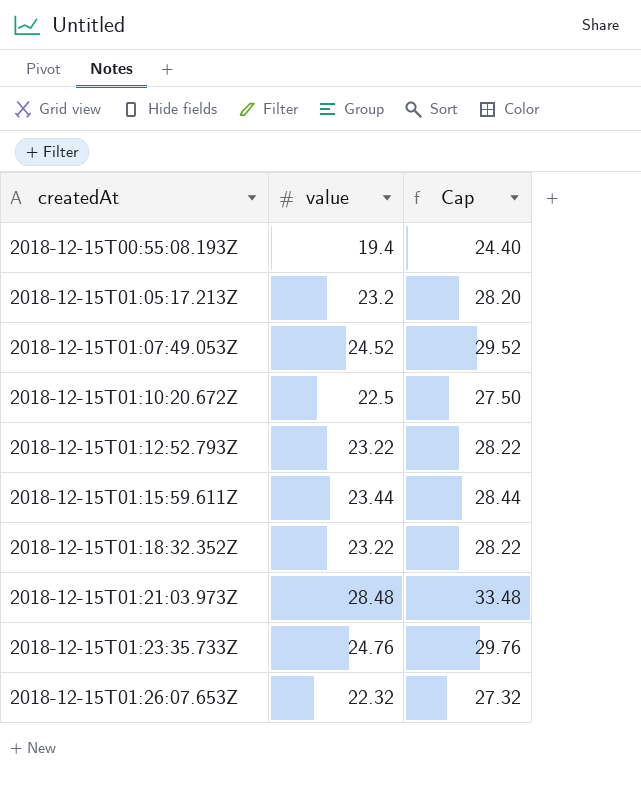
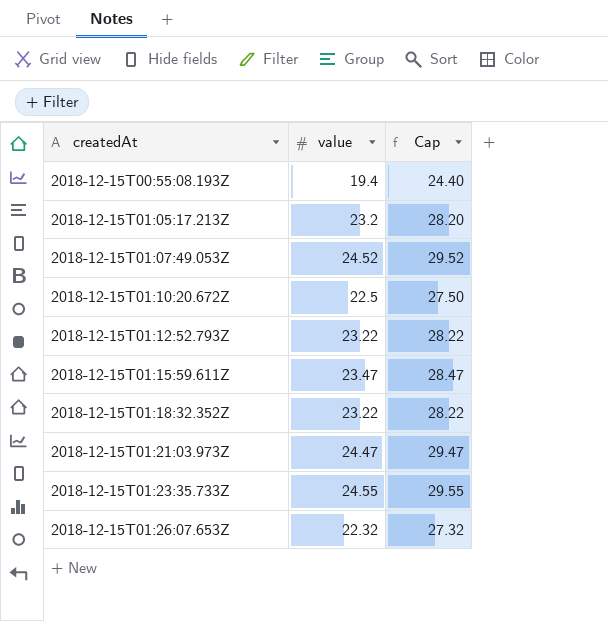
2018-12-15T01:15:59.611Z | value: 23.44 -> 23.47
2018-12-15T01:15:59.611Z | Cap: 28.44 -> 28.47
2018-12-15T01:21:03.973Z | value: 28.48 -> 24.47
2018-12-15T01:21:03.973Z | Cap: 33.48 -> 29.47
2018-12-15T01:23:35.733Z | value: 24.76 -> 24.55
2018-12-15T01:23:35.733Z | Cap: 29.76 -> 29.55

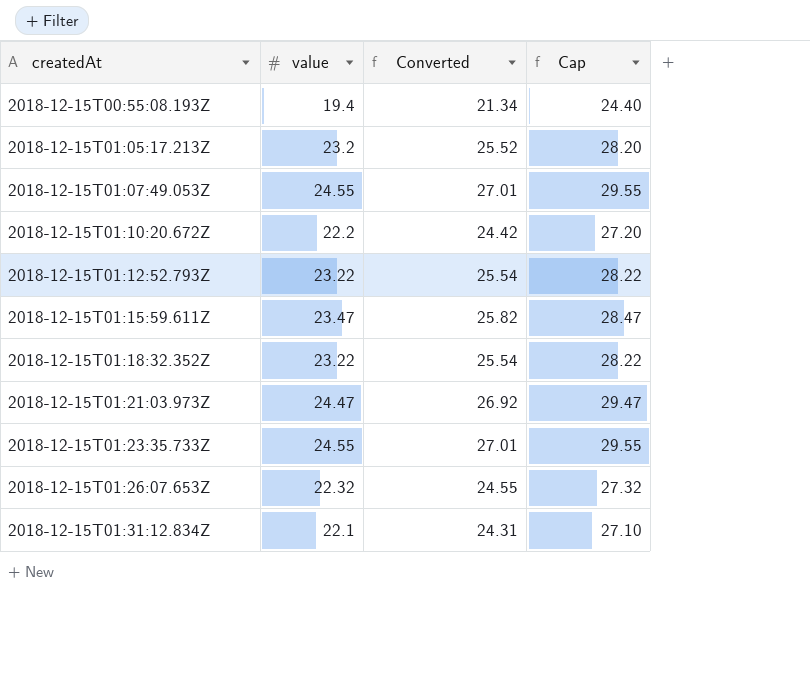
column Converted | formula: none -> [value] * 1.1
2018-12-15T01:07:49.053Z | value: 24.52 -> 24.55
2018-12-15T01:07:49.053Z | Cap: 29.52 -> 29.55
2018-12-15T01:10:20.672Z | value: 22.5 -> 22.2
2018-12-15T01:10:20.672Z | Cap: 27.50 -> 27.20
row 2018-12-15T01:31:12.834Z: none -> 22.1 | 24.31 | 27.10

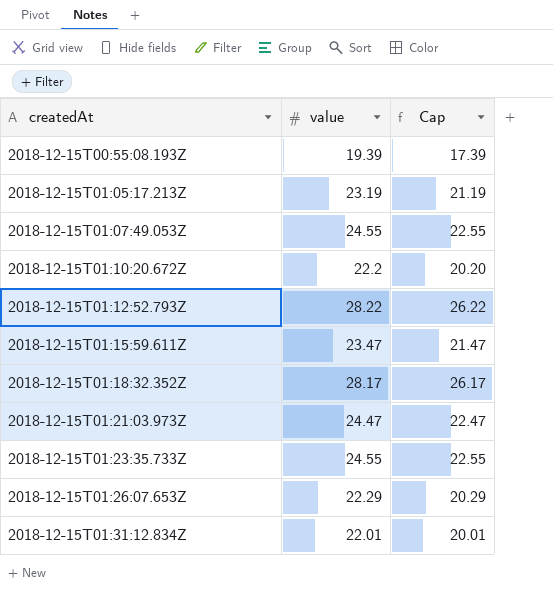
column Converted | formula: [value] * 1.1 -> none
column Cap | formula: [value] + 5 -> [value] - 2
2018-12-15T00:55:08.193Z | value: 19.4 -> 19.39
2018-12-15T01:05:17.213Z | value: 23.2 -> 23.19
2018-12-15T01:12:52.793Z | value: 23.22 -> 28.22
2018-12-15T01:18:32.352Z | value: 23.22 -> 28.17
2018-12-15T01:26:07.653Z | value: 22.32 -> 22.29
2018-12-15T01:31:12.834Z | value: 22.1 -> 22.01

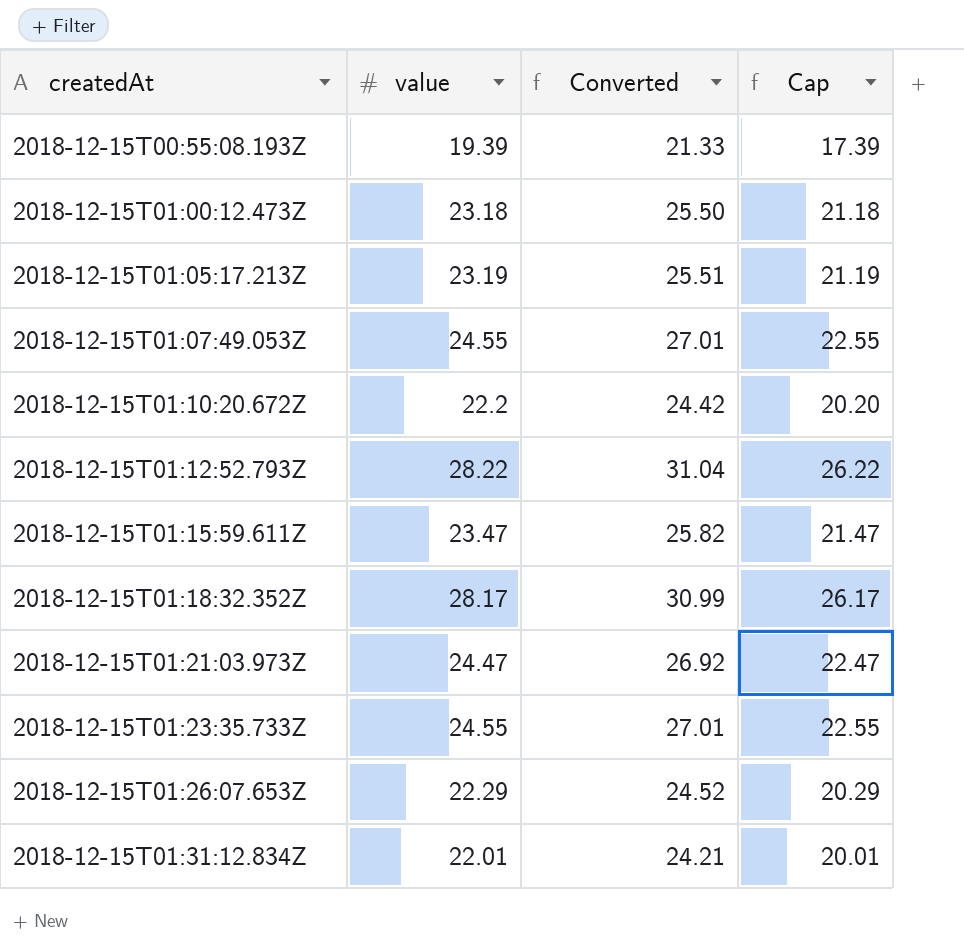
column Converted | formula: none -> [value] * 1.1
row 2018-12-15T01:00:12.473Z: none -> 23.18 | 25.50 | 21.18

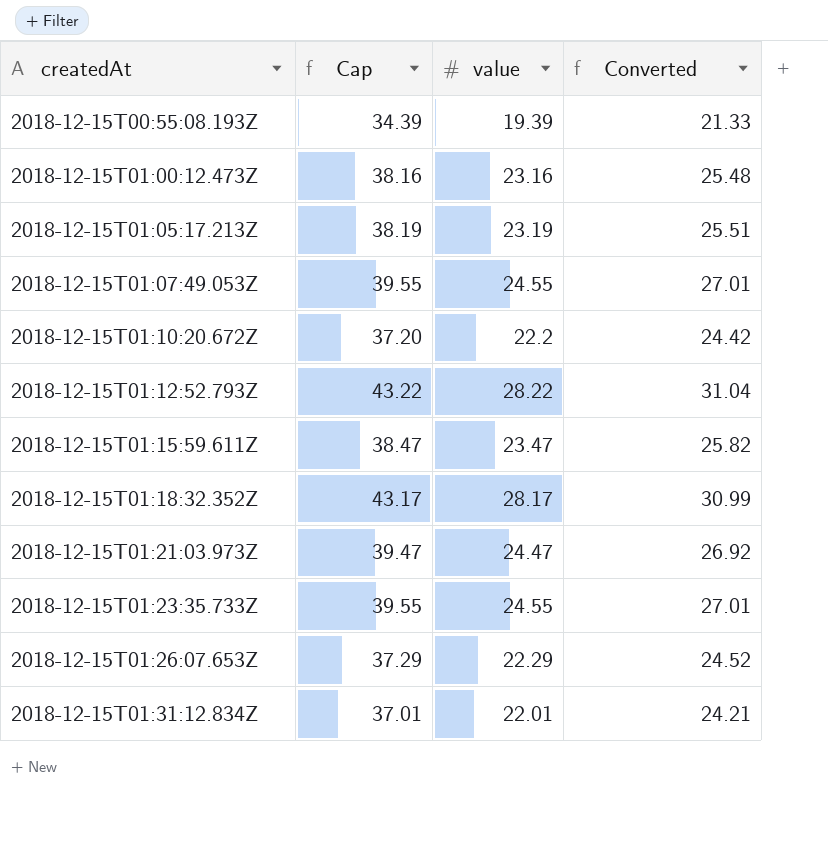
column Cap | formula: [value] - 2 -> [value] + 15
column Cap | position: 4 -> 2
2018-12-15T01:00:12.473Z | value: 23.18 -> 23.16
2018-12-15T01:00:12.473Z | Converted: 25.50 -> 25.48

